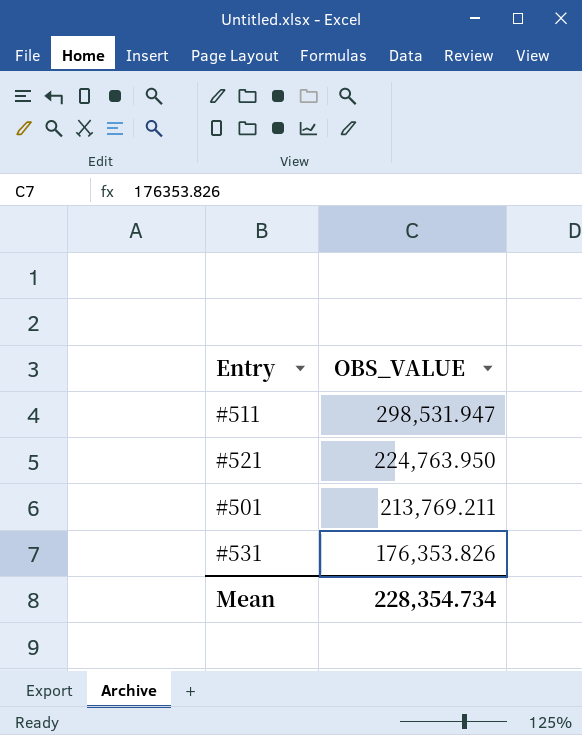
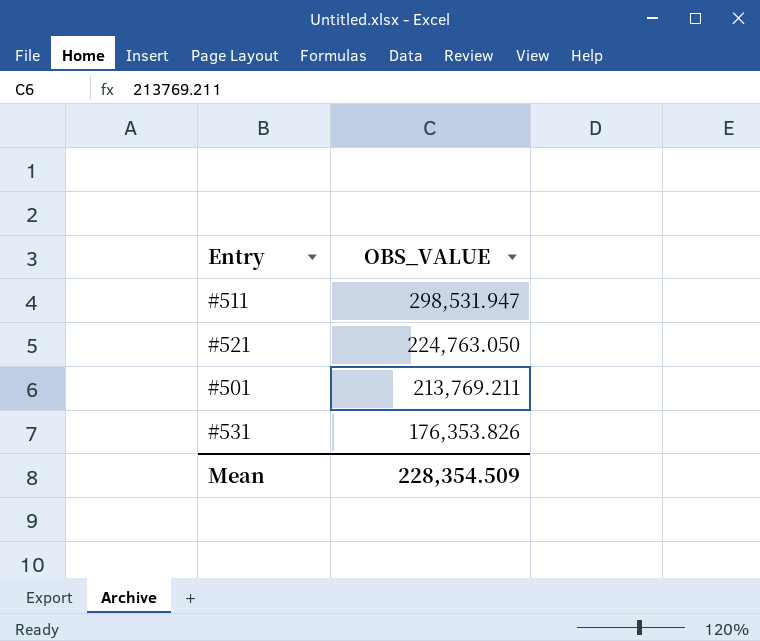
#521 | OBS_VALUE: 224,763.950 -> 224,763.050
Mean | OBS_VALUE: 228,354.734 -> 228,354.509

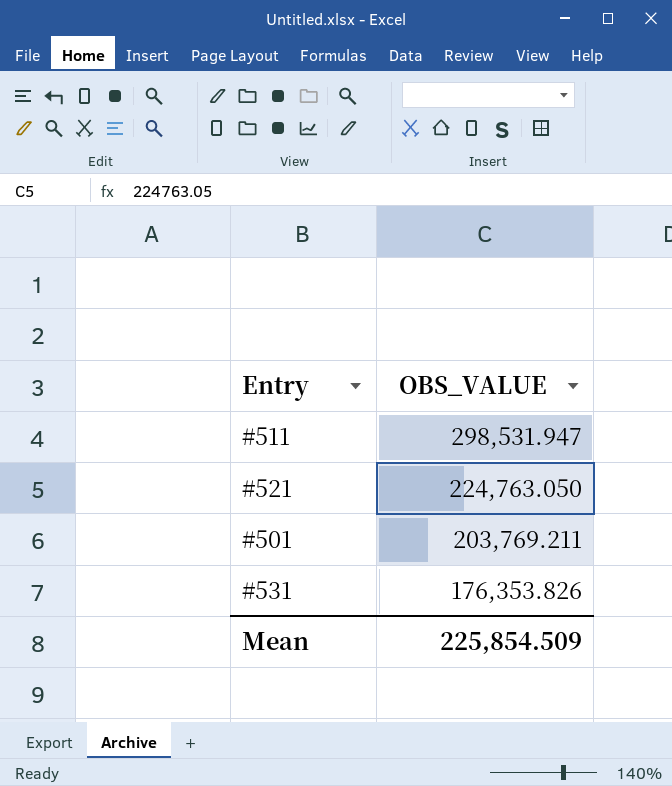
#501 | OBS_VALUE: 213,769.211 -> 203,769.211
Mean | OBS_VALUE: 228,354.509 -> 225,854.509

